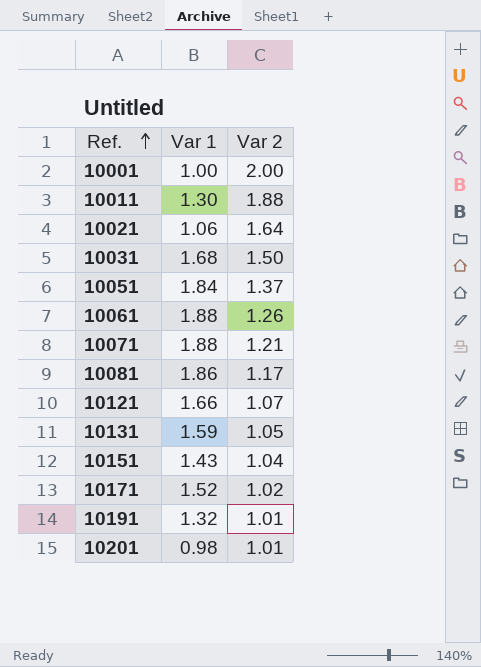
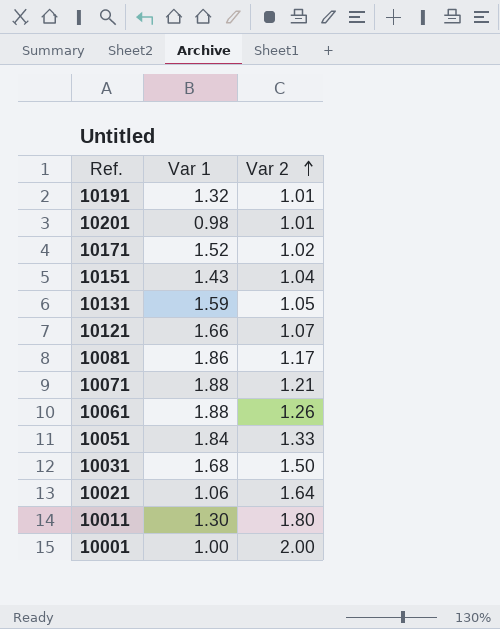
row order: Ref. ascending -> Var 2 ascending
10051 | Var 2: 1.37 -> 1.33
10011 | Var 2: 1.88 -> 1.80

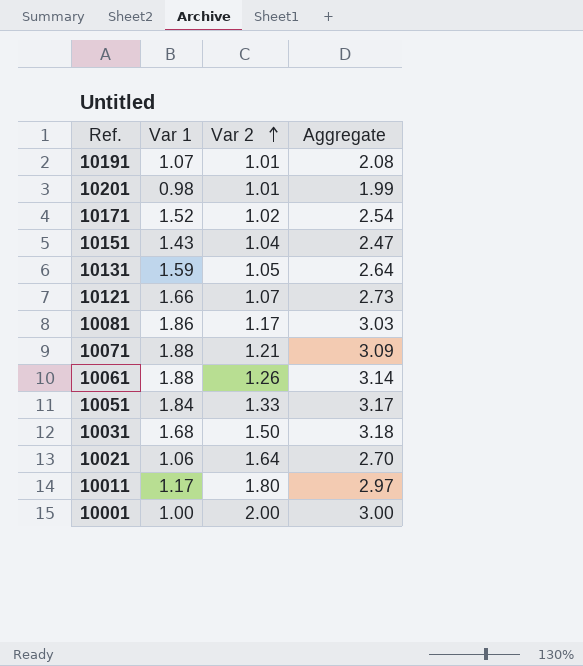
column Aggregate | formula: none -> [Var 1] + [Var 2]
10191 | Var 1: 1.32 -> 1.07
10011 | Var 1: 1.30 -> 1.17

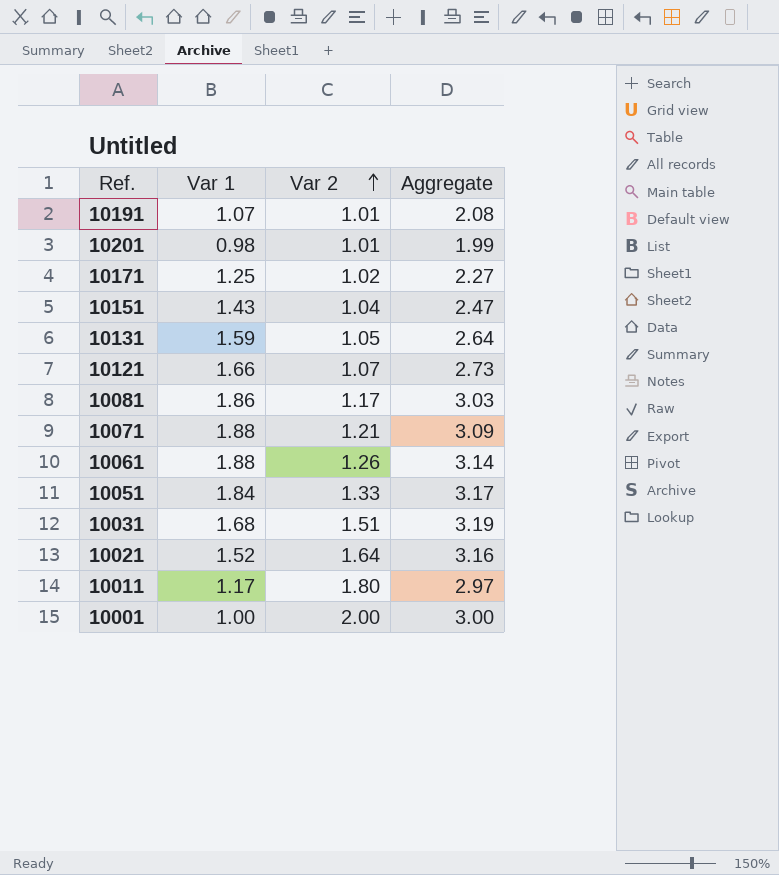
10171 | Var 1: 1.52 -> 1.25
10171 | Aggregate: 2.54 -> 2.27
10031 | Var 2: 1.50 -> 1.51
10031 | Aggregate: 3.18 -> 3.19
10021 | Var 1: 1.06 -> 1.52
10021 | Aggregate: 2.70 -> 3.16

